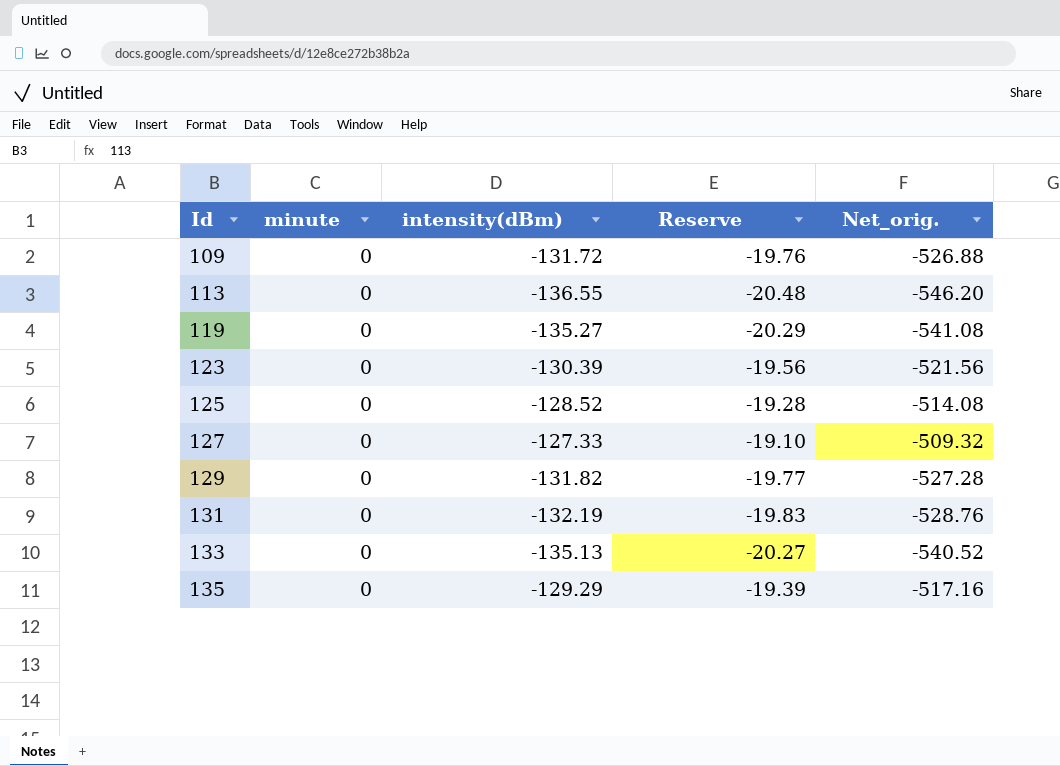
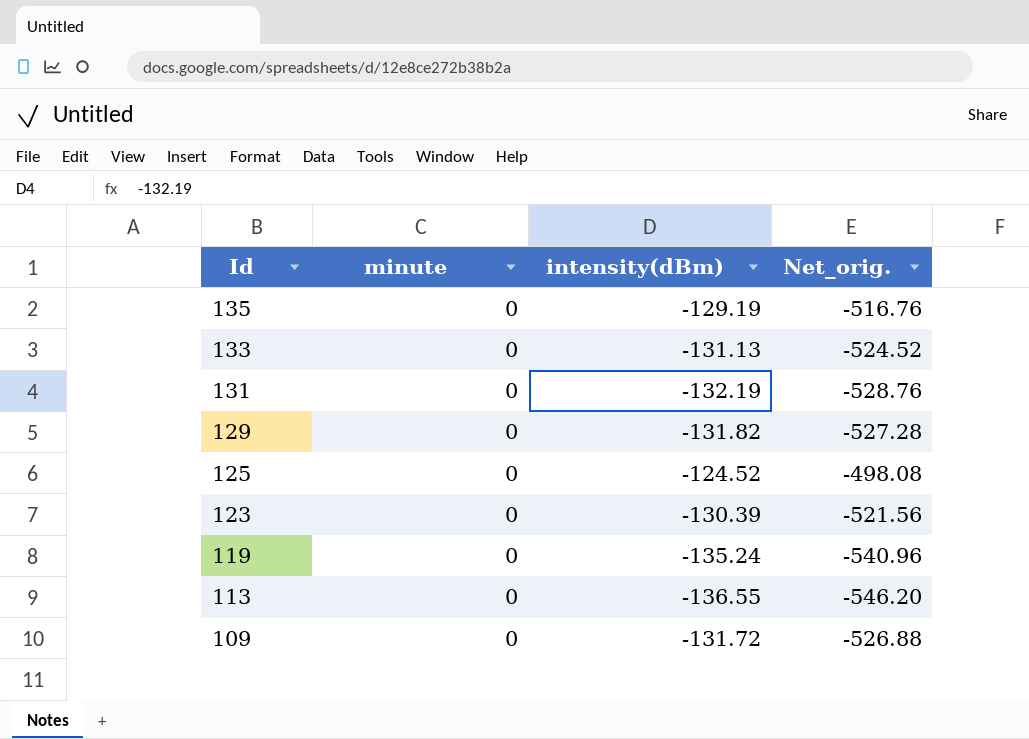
row order: Id ascending -> Id descending
column Reserve | formula: [intensity(dBm)] * 0.15 -> none
row 127: 0 | -127.33 | -19.10 | -509.32 -> none
135 | intensity(dBm): -129.29 -> -129.19
135 | Net_orig.: -517.16 -> -516.76
133 | intensity(dBm): -135.13 -> -131.13
133 | Net_orig.: -540.52 -> -524.52
125 | intensity(dBm): -128.52 -> -124.52
125 | Net_orig.: -514.08 -> -498.08
119 | intensity(dBm): -135.27 -> -135.24
119 | Net_orig.: -541.08 -> -540.96

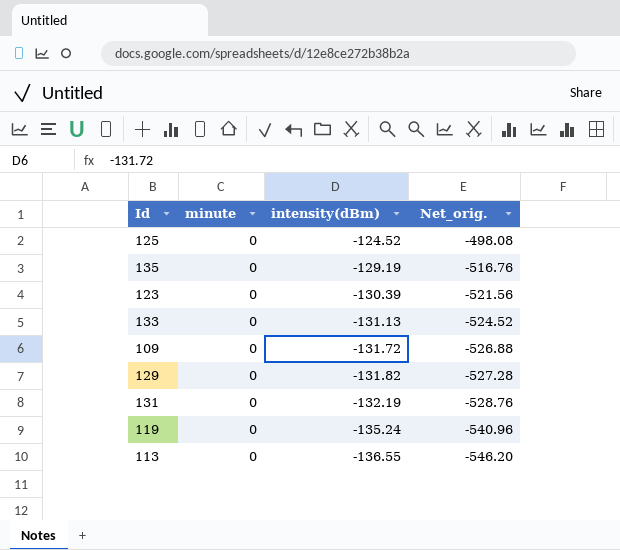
row order: Id descending -> intensity(dBm) descending

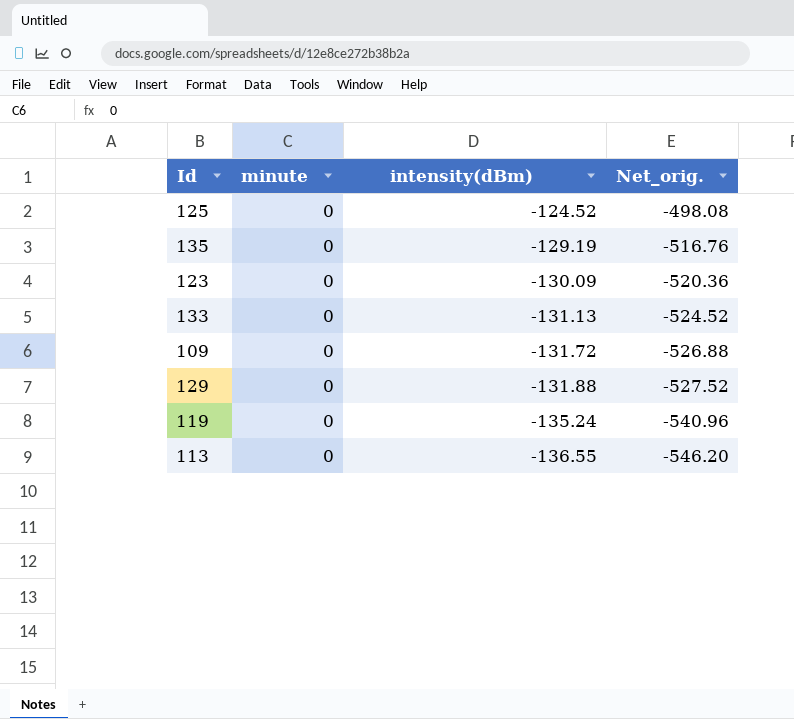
row 131: 0 | -132.19 | -528.76 -> none
123 | intensity(dBm): -130.39 -> -130.09
123 | Net_orig.: -521.56 -> -520.36
129 | intensity(dBm): -131.82 -> -131.88
129 | Net_orig.: -527.28 -> -527.52

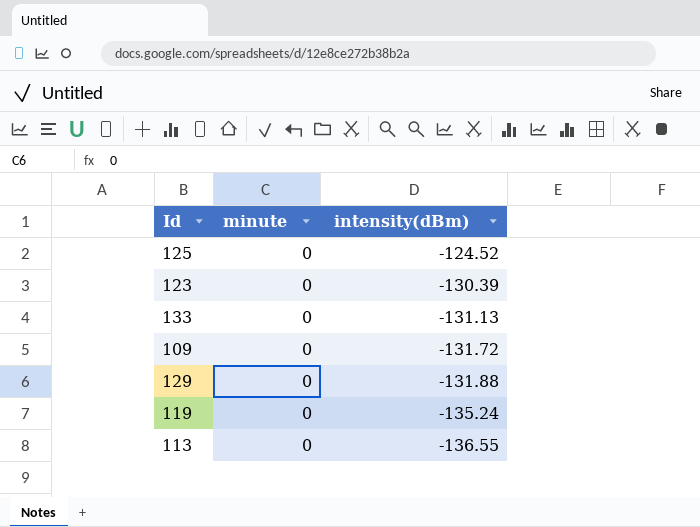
column Net_orig. | formula: [intensity(dBm)] * 4 -> none
row 135: 0 | -129.19 | -516.76 -> none
123 | intensity(dBm): -130.09 -> -130.39

